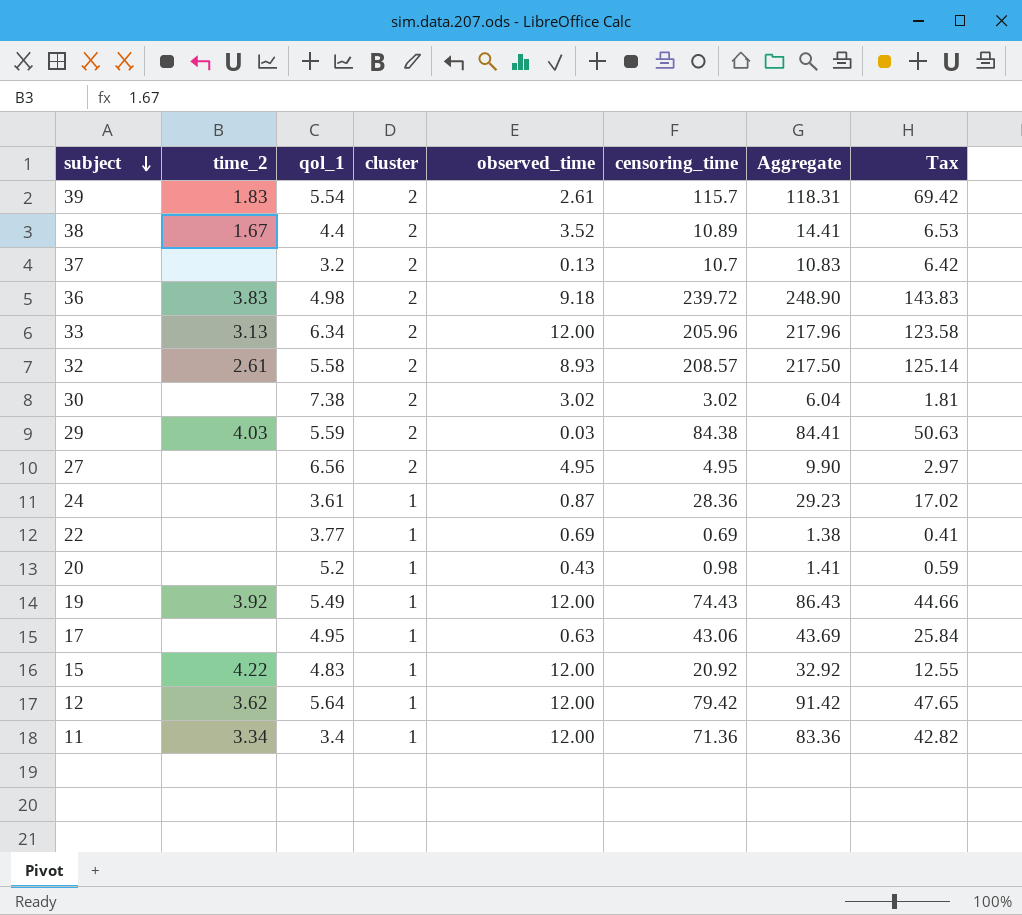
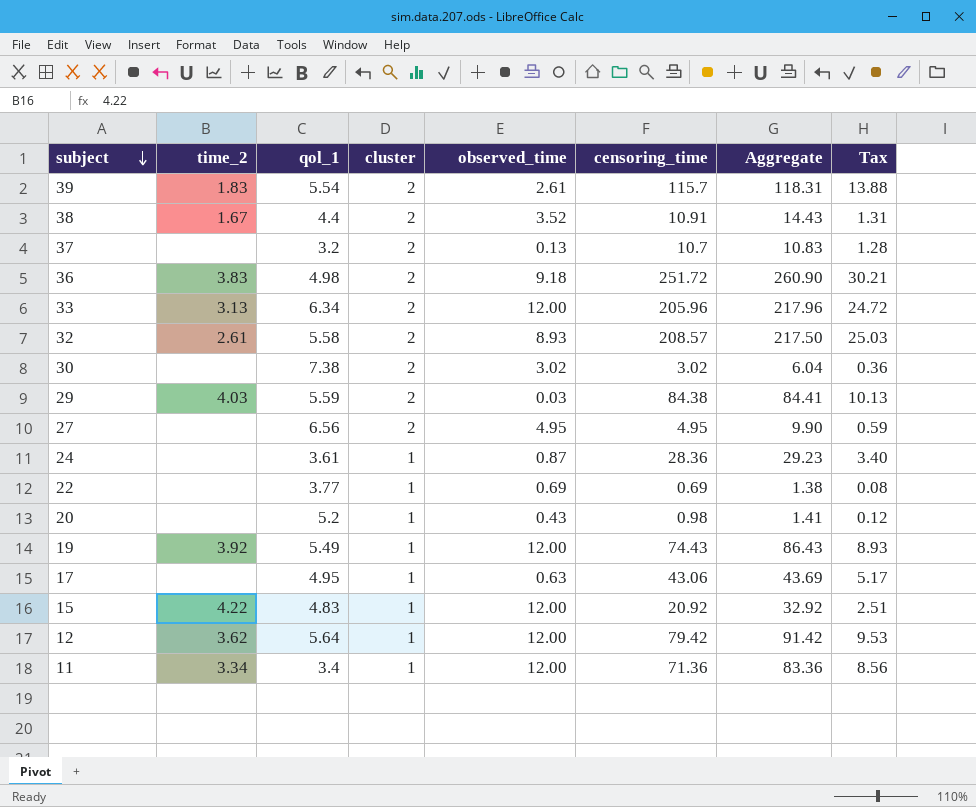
column Tax | formula: [censoring_time] * 0.6 -> [censoring_time] * 0.12
38 | censoring_time: 10.89 -> 10.91
38 | Aggregate: 14.41 -> 14.43
36 | censoring_time: 239.72 -> 251.72
36 | Aggregate: 248.90 -> 260.90

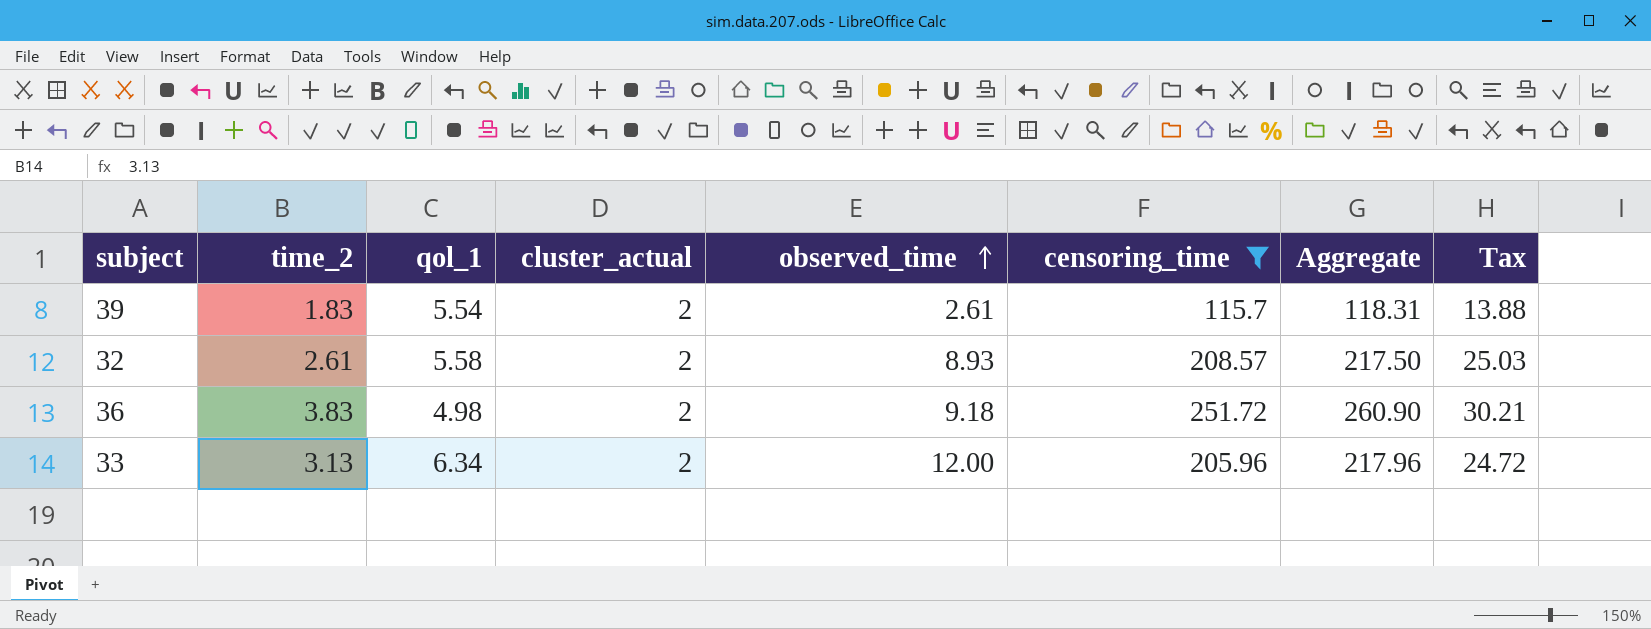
filter: none -> censoring_time >= 115.7
row order: subject descending -> observed_time ascending
column name: cluster -> cluster_actual

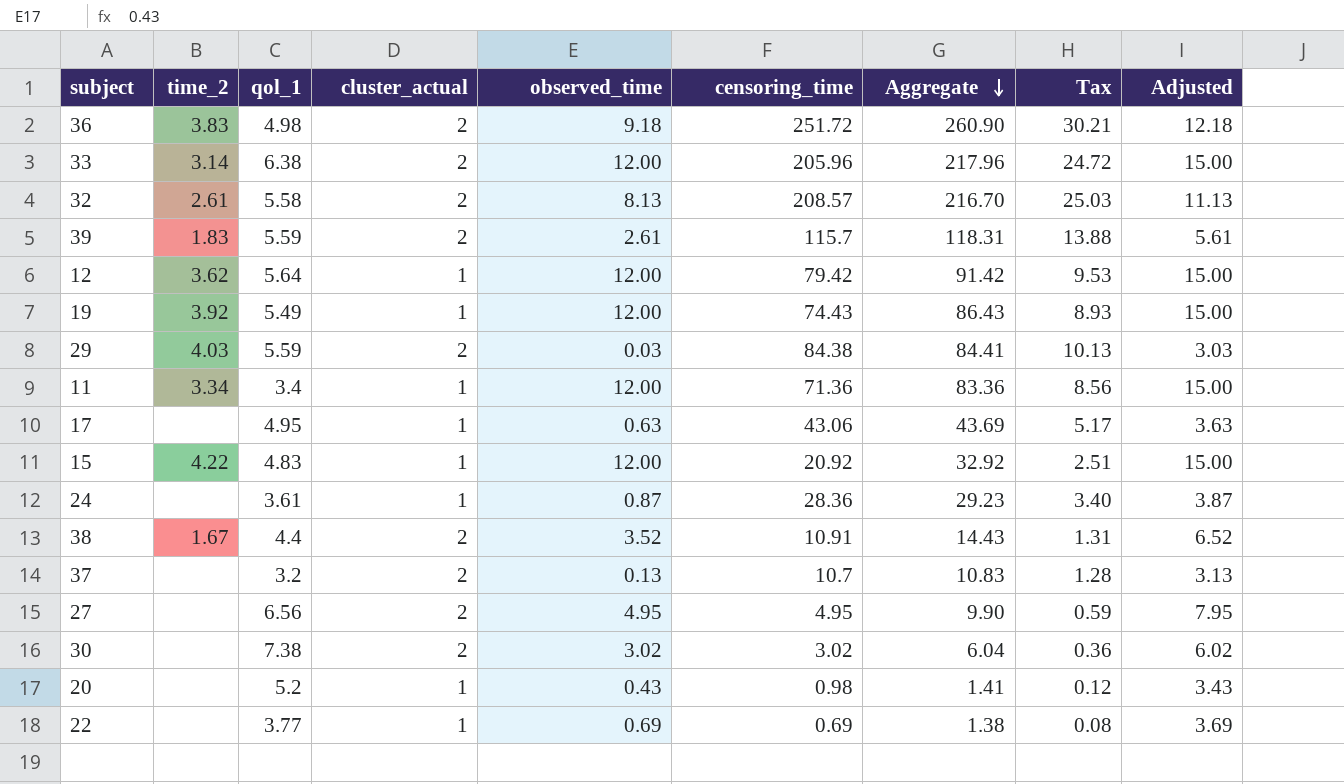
filter: censoring_time >= 115.7 -> none
row order: observed_time ascending -> Aggregate descending
column Adjusted | formula: none -> [observed_time] + 3
33 | time_2: 3.13 -> 3.14
33 | qol_1: 6.34 -> 6.38
32 | observed_time: 8.93 -> 8.13
32 | Aggregate: 217.50 -> 216.70
39 | qol_1: 5.54 -> 5.59

